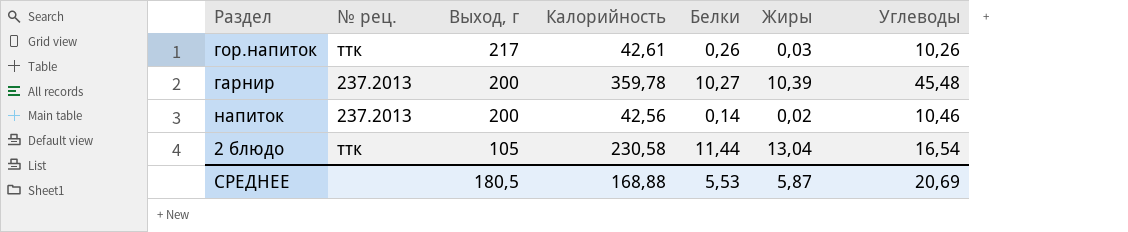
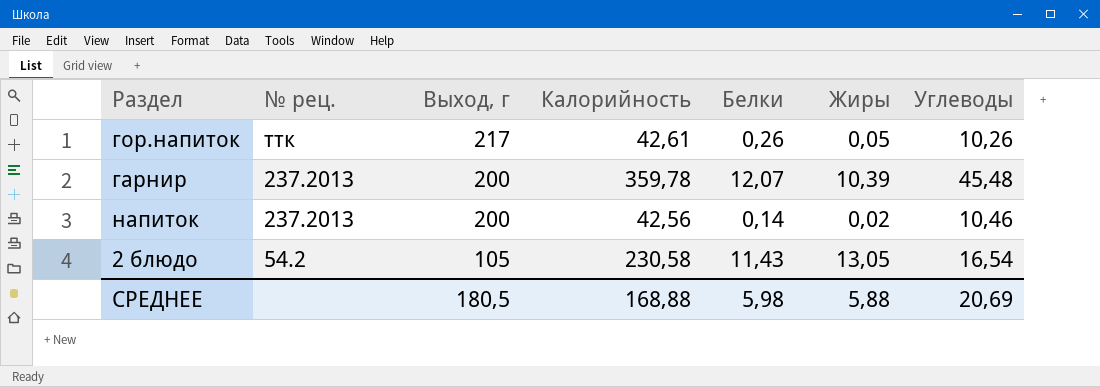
гор.напиток | Жиры: 0,03 -> 0,05
гарнир | Белки: 10,27 -> 12,07
2 блюдо | № рец.: ттк -> 54.2
2 блюдо | Белки: 11,44 -> 11,43
2 блюдо | Жиры: 13,04 -> 13,05
СРЕДНЕЕ | Белки: 5,53 -> 5,98
СРЕДНЕЕ | Жиры: 5,87 -> 5,88

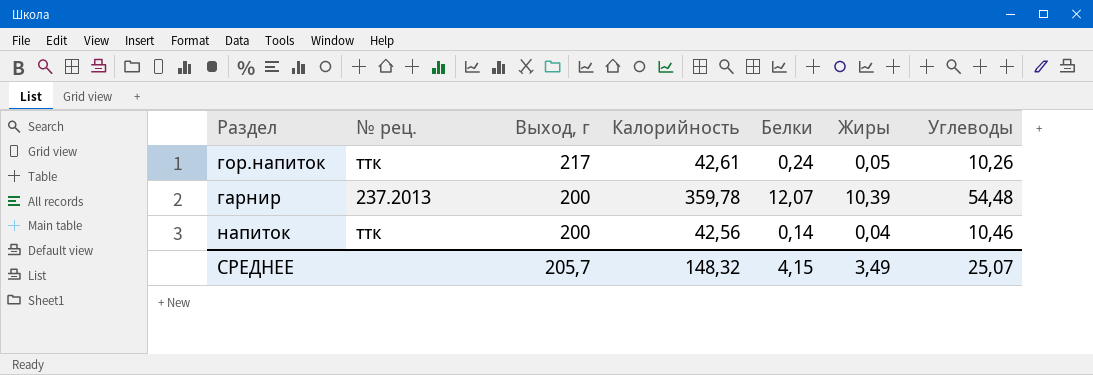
row 2 блюдо: 54.2 | 105 | 230,58 | 11,43 | 13,05 | 16,54 -> none
гор.напиток | Белки: 0,26 -> 0,24
гарнир | Углеводы: 45,48 -> 54,48
напиток | № рец.: 237.2013 -> ттк
напиток | Жиры: 0,02 -> 0,04
СРЕДНЕЕ | Выход, г: 180,5 -> 205,7
СРЕДНЕЕ | Калорийность: 168,88 -> 148,32
СРЕДНЕЕ | Белки: 5,98 -> 4,15
СРЕДНЕЕ | Жиры: 5,88 -> 3,49
СРЕДНЕЕ | Углеводы: 20,69 -> 25,07

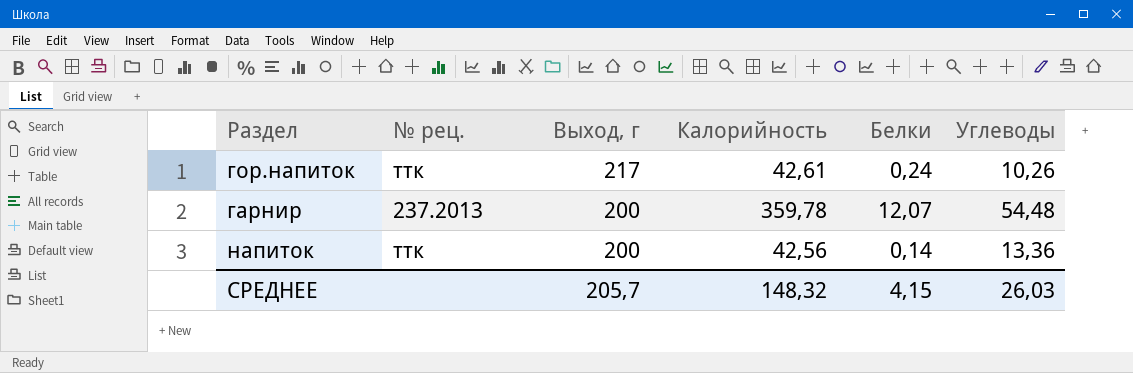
column Жиры | position: 6 -> none
напиток | Углеводы: 10,46 -> 13,36
СРЕДНЕЕ | Углеводы: 25,07 -> 26,03

